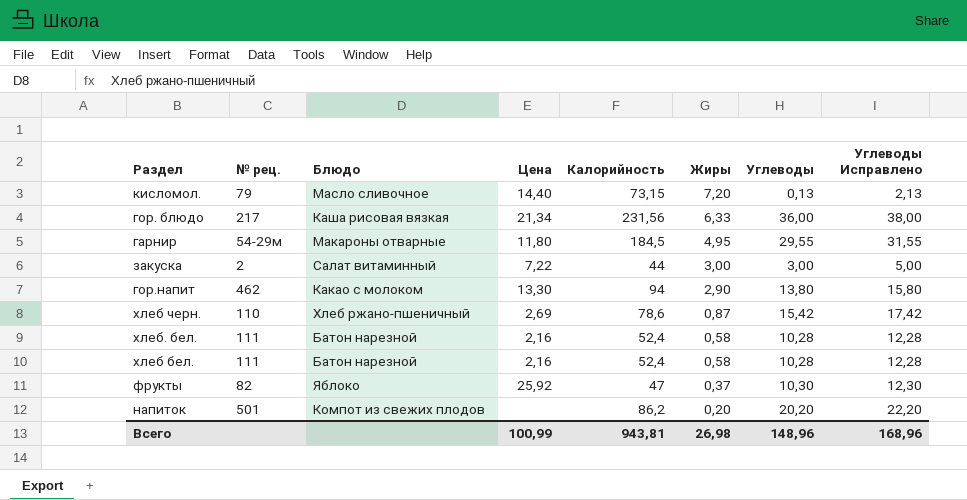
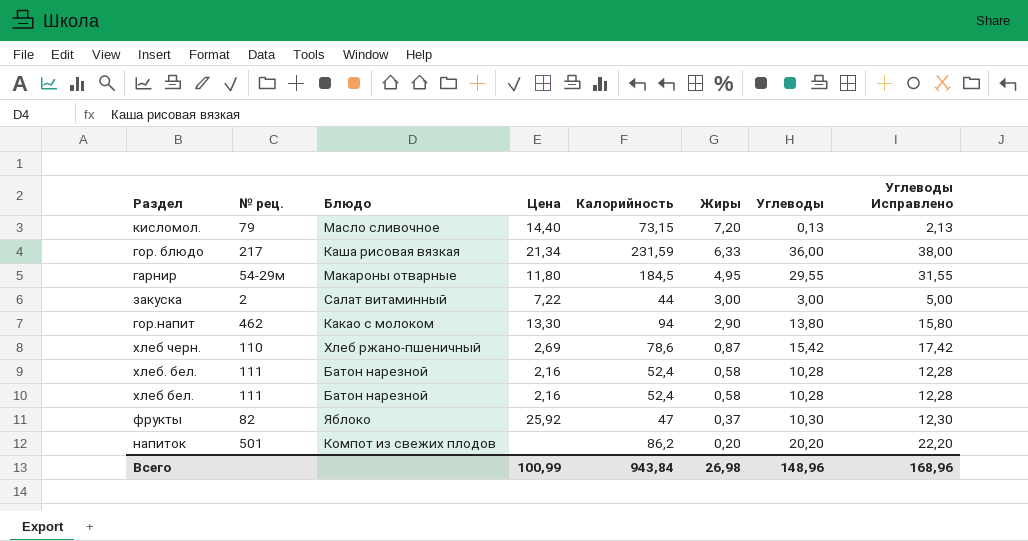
гор. блюдо | Калорийность: 231,56 -> 231,59
Всего | Калорийность: 943,81 -> 943,84

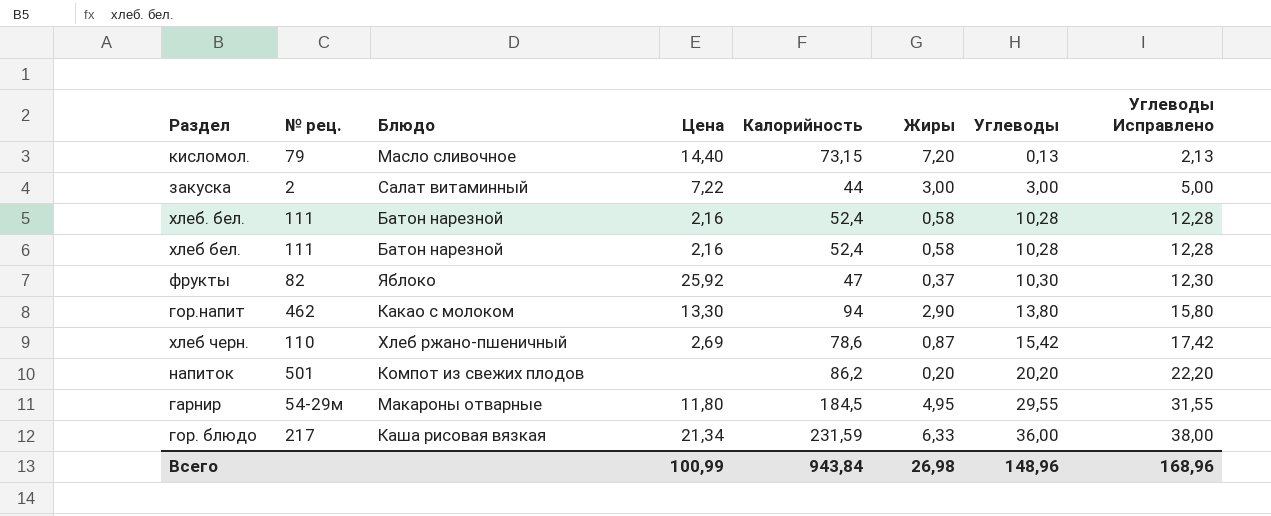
row order: Жиры descending -> Углеводы ascending

